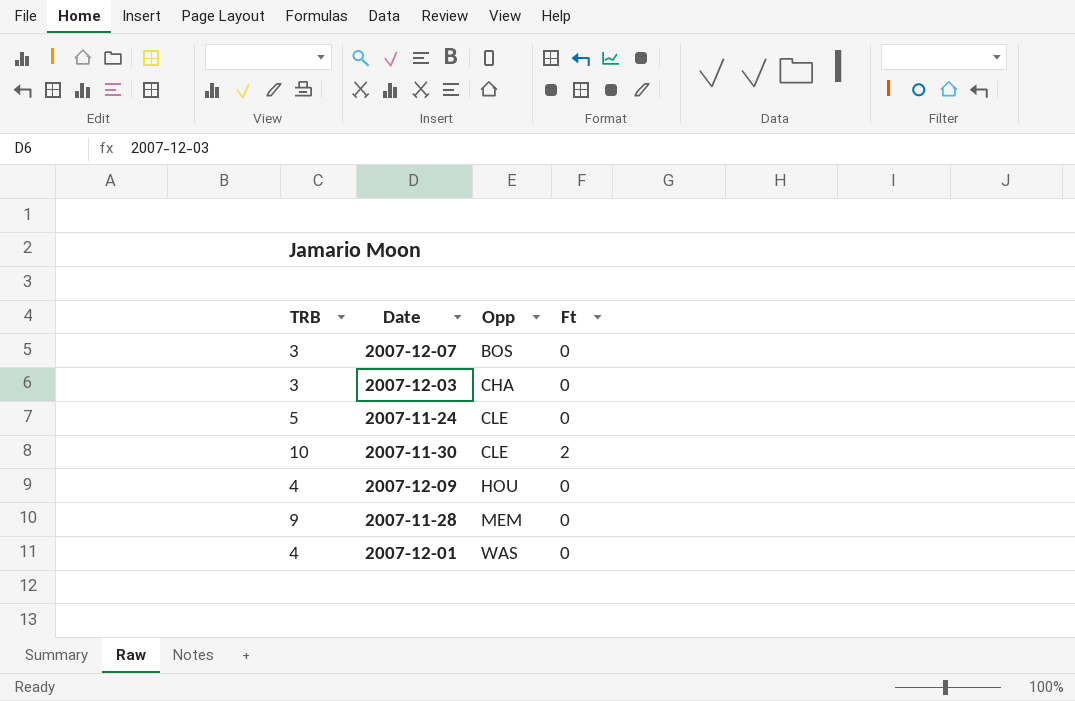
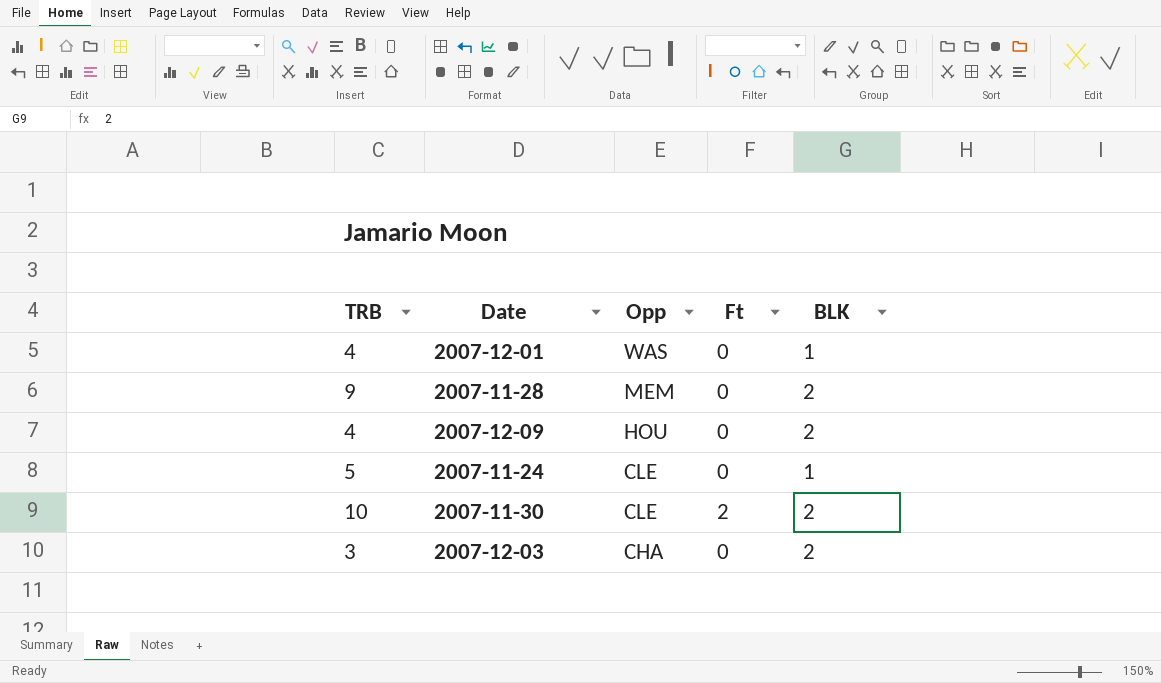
row order: Opp ascending -> Opp descending
column BLK | position: none -> 5
row 2007-12-07: 3 | BOS | 0 -> none

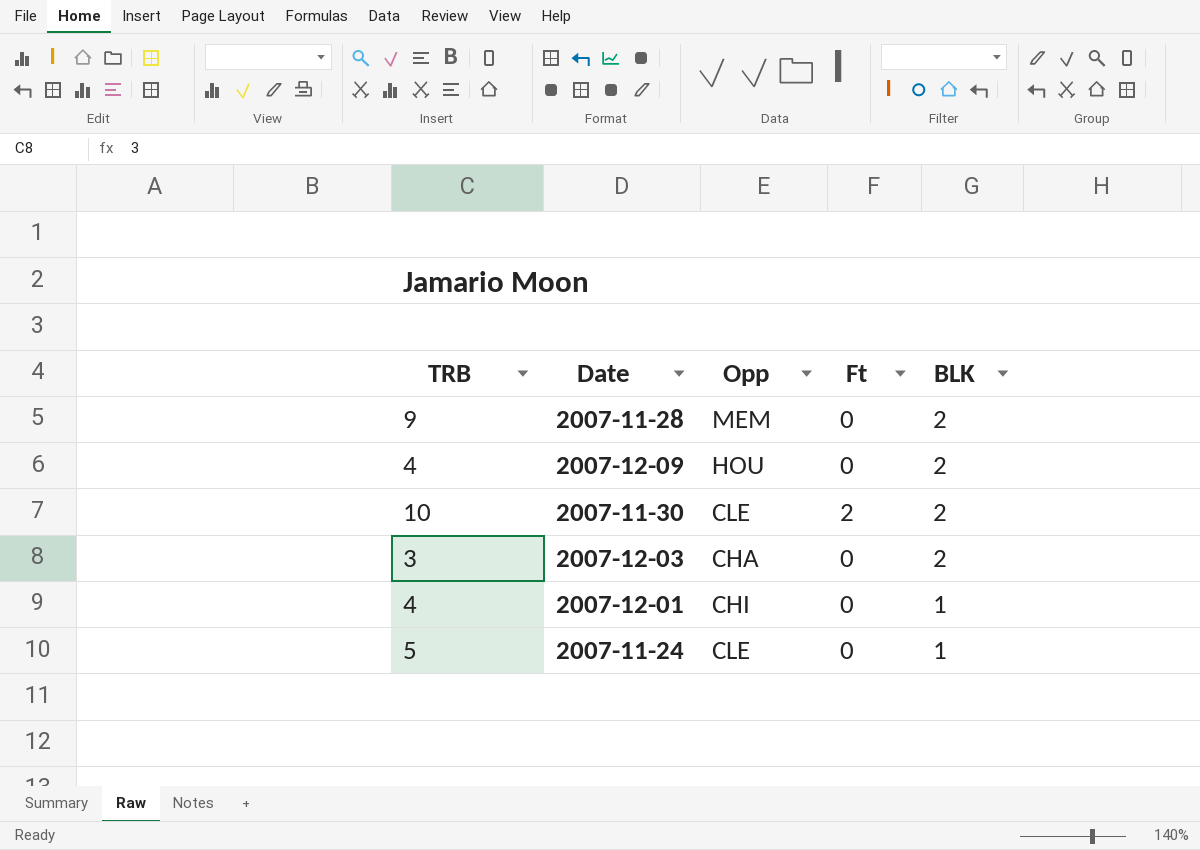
row order: Opp descending -> BLK descending
2007-12-01 | Opp: WAS -> CHI

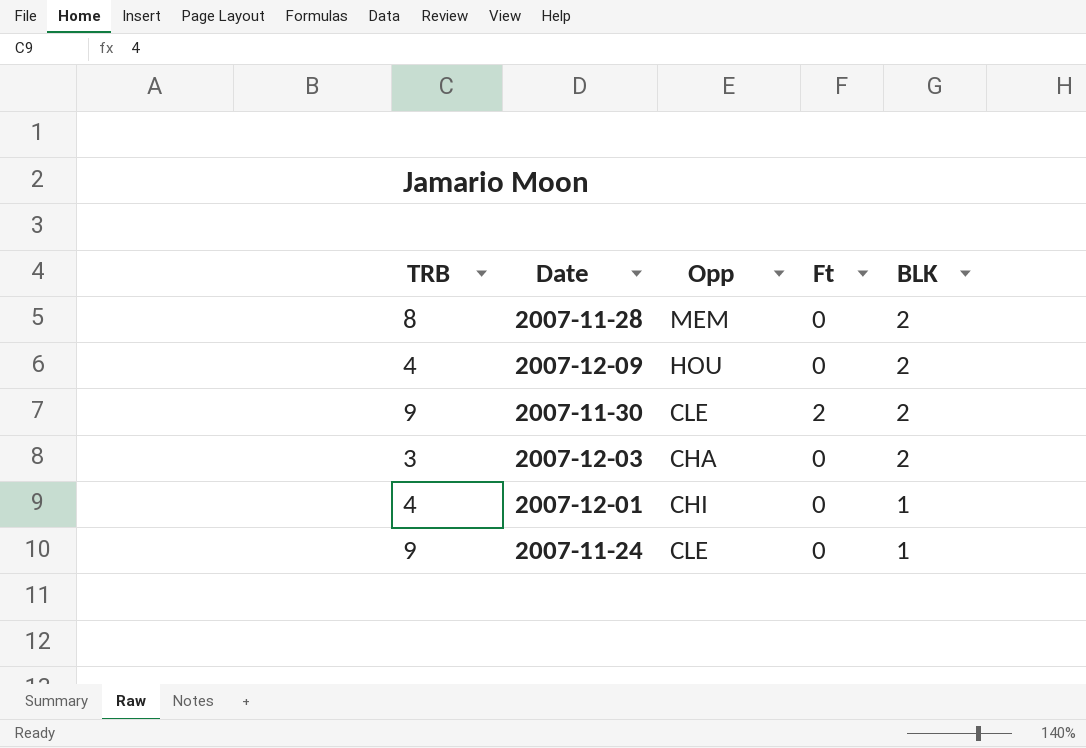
2007-11-28 | TRB: 9 -> 8
2007-11-30 | TRB: 10 -> 9
2007-11-24 | TRB: 5 -> 9

